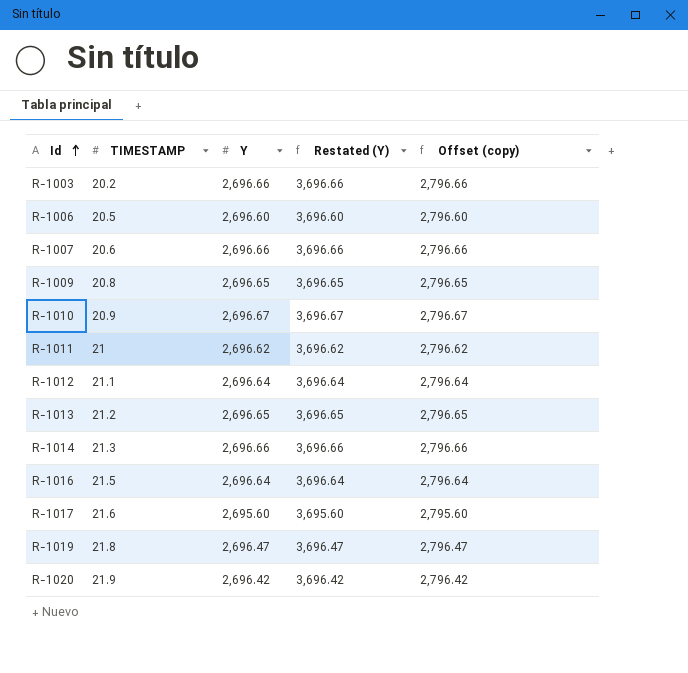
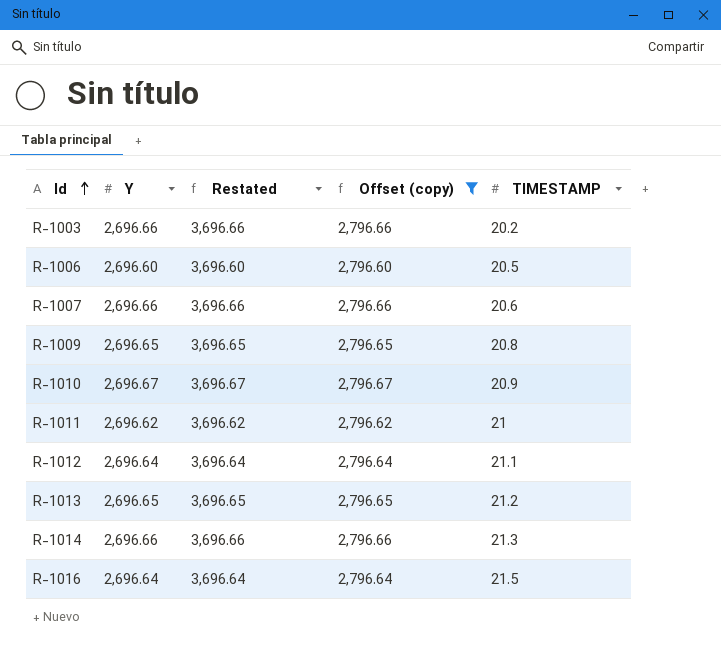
filter: none -> Offset (copy) >= 2,796.60
column name: Restated (Y) -> Restated
column TIMESTAMP | position: 2 -> 5

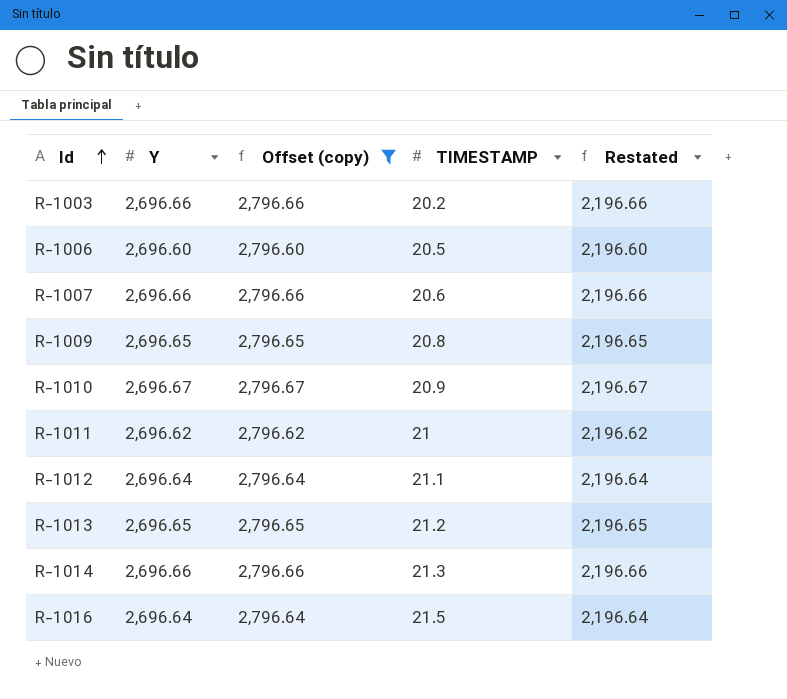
column Restated | formula: [Y] + 1000 -> [Y] - 500
column Restated | position: 3 -> 5

